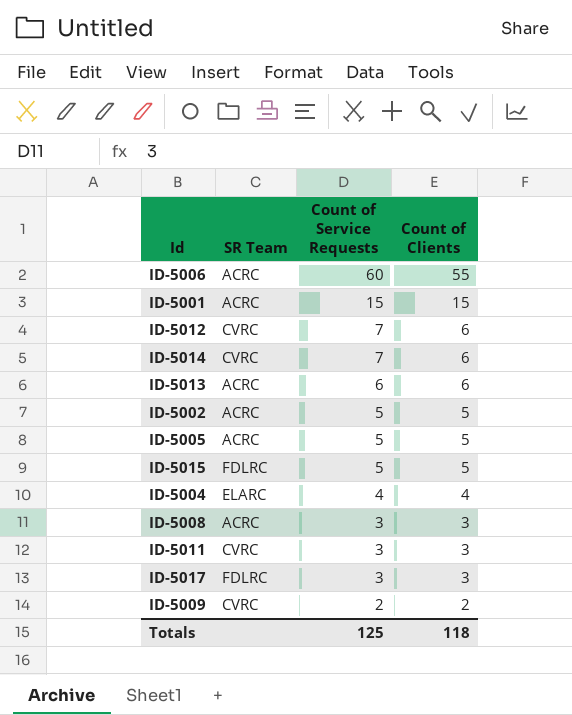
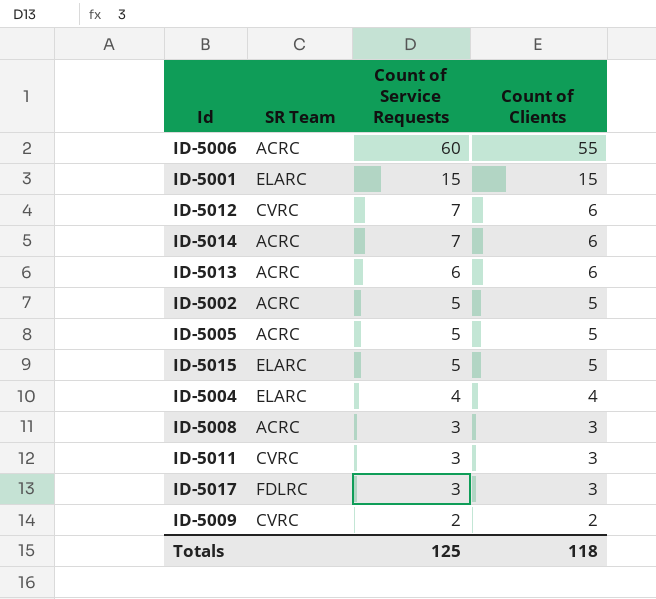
ID-5001 | SR Team: ACRC -> ELARC
ID-5014 | SR Team: CVRC -> ACRC
ID-5015 | SR Team: FDLRC -> ELARC

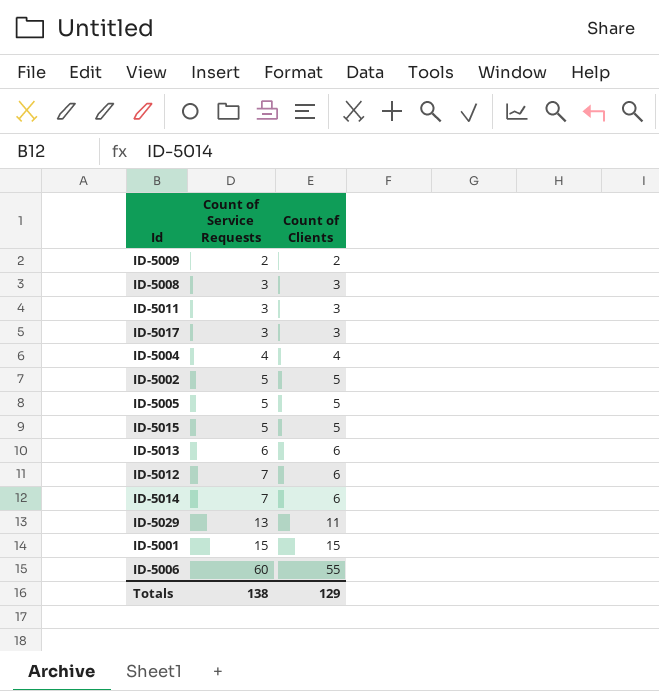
row order: Count of Service Requests descending -> Count of Service Requests ascending
column SR Team | position: 2 -> none
row ID-5029: none -> 13 | 11
Totals | Count of Service Requests: 125 -> 138
Totals | Count of Clients: 118 -> 129

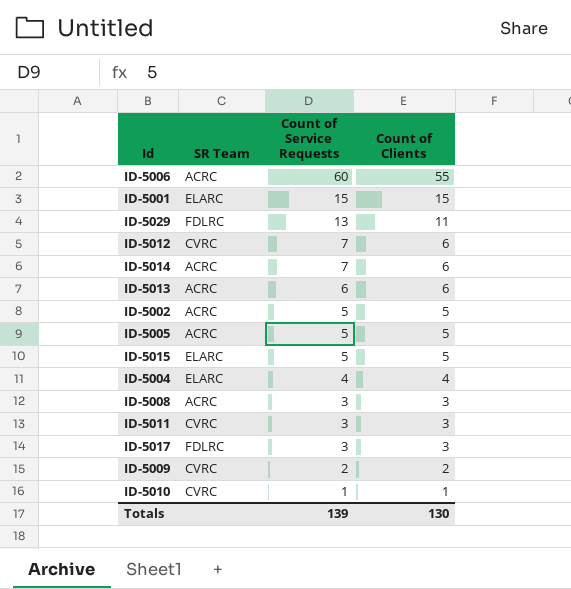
row order: Count of Service Requests ascending -> Count of Service Requests descending
column SR Team | position: none -> 2
row ID-5010: none -> CVRC | 1 | 1
Totals | Count of Service Requests: 138 -> 139
Totals | Count of Clients: 129 -> 130

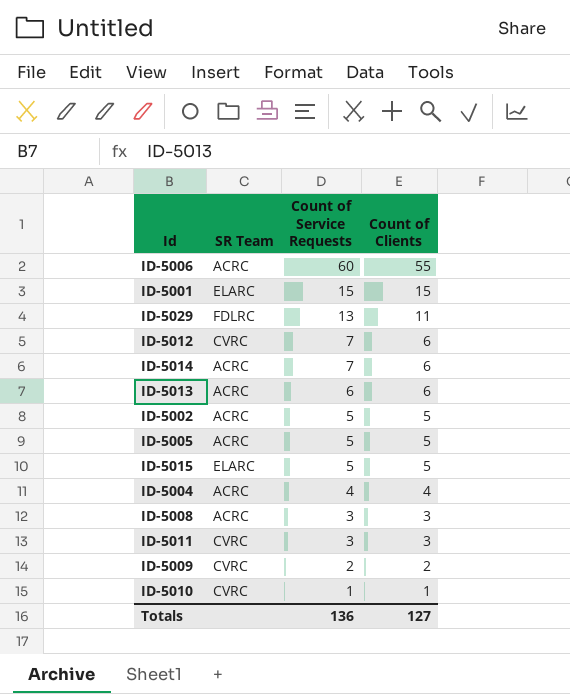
row ID-5017: FDLRC | 3 | 3 -> none
ID-5004 | SR Team: ELARC -> ACRC
Totals | Count of Service Requests: 139 -> 136
Totals | Count of Clients: 130 -> 127

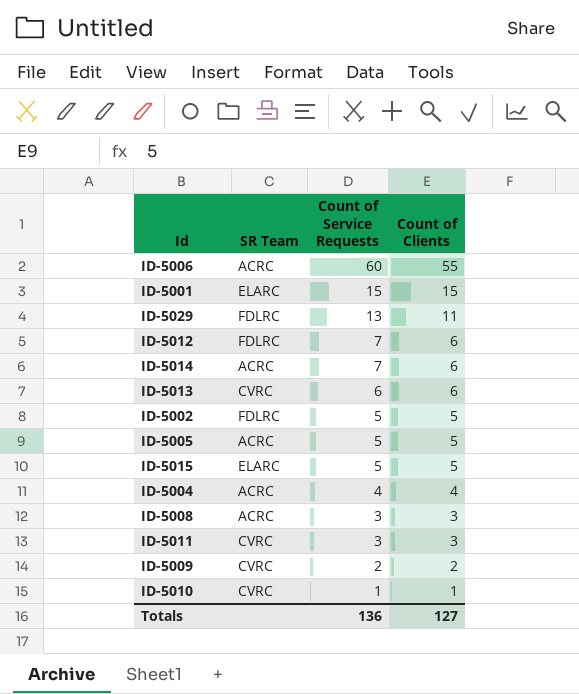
ID-5012 | SR Team: CVRC -> FDLRC
ID-5013 | SR Team: ACRC -> CVRC
ID-5002 | SR Team: ACRC -> FDLRC

